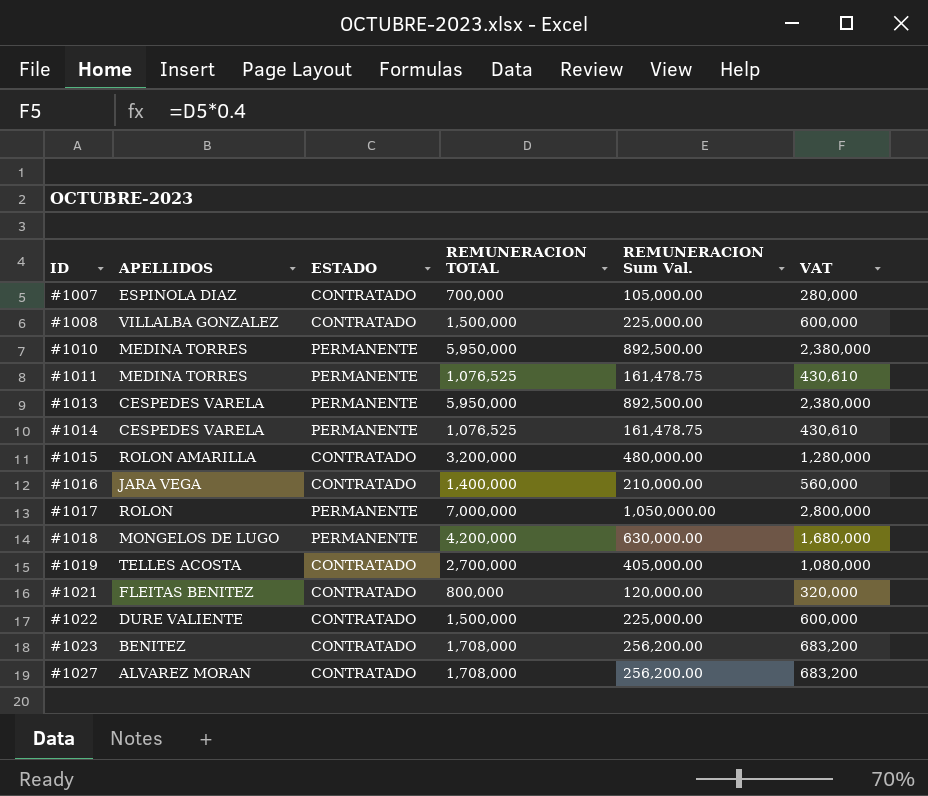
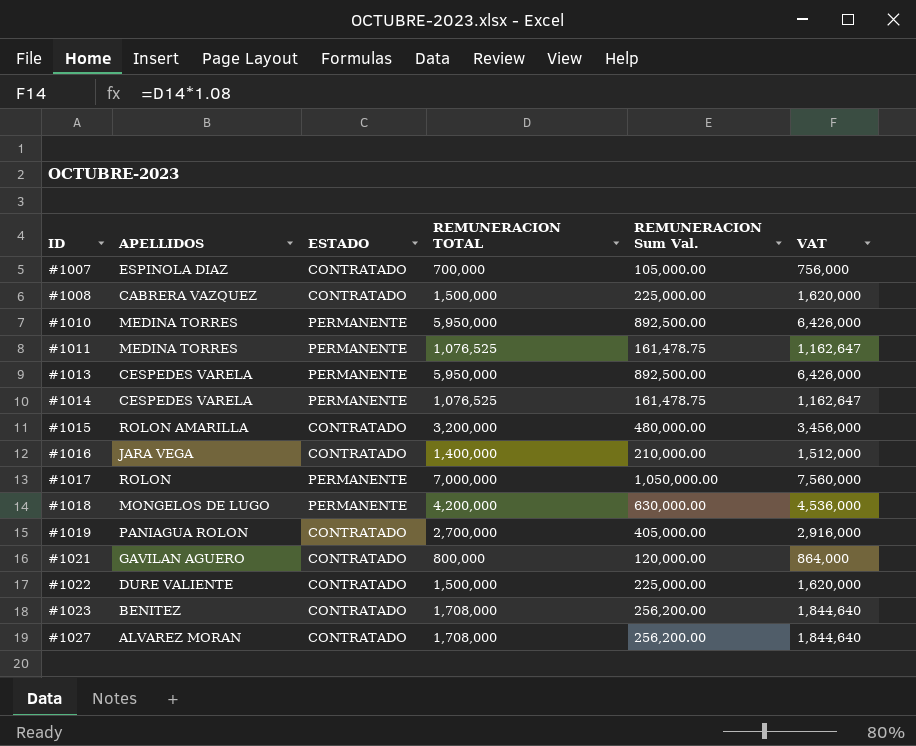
column VAT | formula: [REMUNERACION TOTAL] * 0.4 -> [REMUNERACION TOTAL] * 1.08
#1008 | APELLIDOS: VILLALBA GONZALEZ -> CABRERA VAZQUEZ
#1019 | APELLIDOS: TELLES ACOSTA -> PANIAGUA ROLON
#1021 | APELLIDOS: FLEITAS BENITEZ -> GAVILAN AGUERO

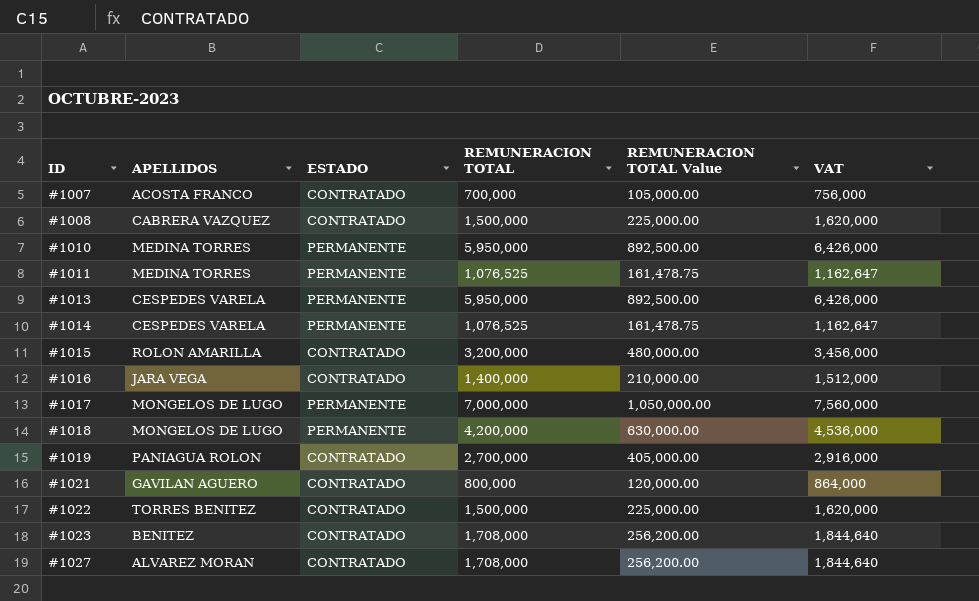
column name: REMUNERACION Sum Val. -> REMUNERACION TOTAL Value
#1007 | APELLIDOS: ESPINOLA DIAZ -> ACOSTA FRANCO
#1017 | APELLIDOS: ROLON -> MONGELOS DE LUGO
#1022 | APELLIDOS: DURE VALIENTE -> TORRES BENITEZ

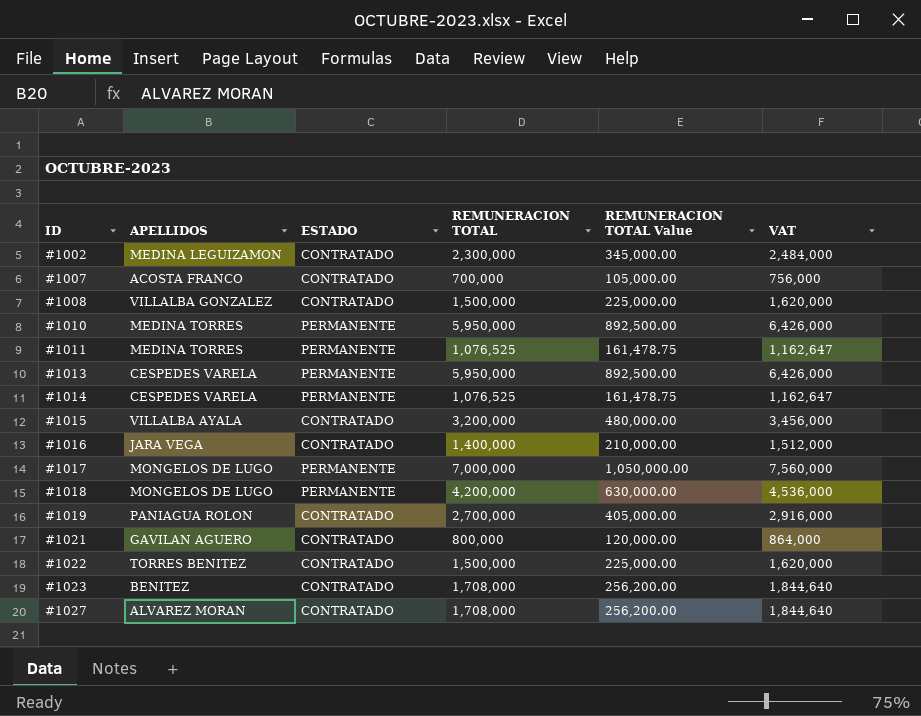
row #1002: none -> MEDINA LEGUIZAMON | CONTRATADO | 2,300,000 | 345,000.00 | 2,484,000
#1008 | APELLIDOS: CABRERA VAZQUEZ -> VILLALBA GONZALEZ
#1015 | APELLIDOS: ROLON AMARILLA -> VILLALBA AYALA

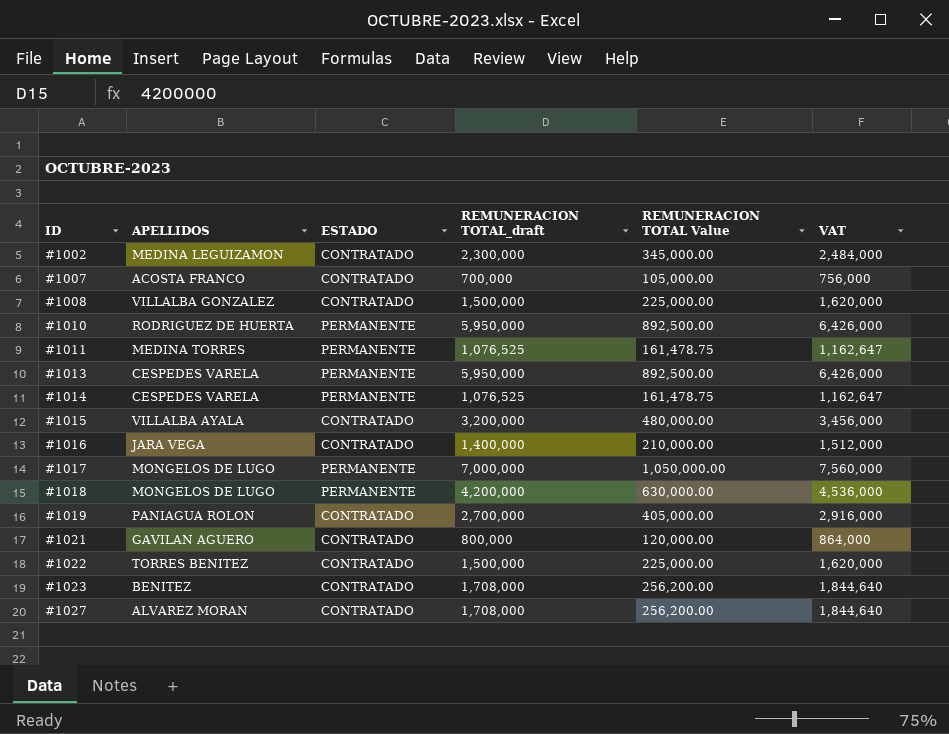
column name: REMUNERACION TOTAL -> REMUNERACION TOTAL_draft
#1010 | APELLIDOS: MEDINA TORRES -> RODRIGUEZ DE HUERTA

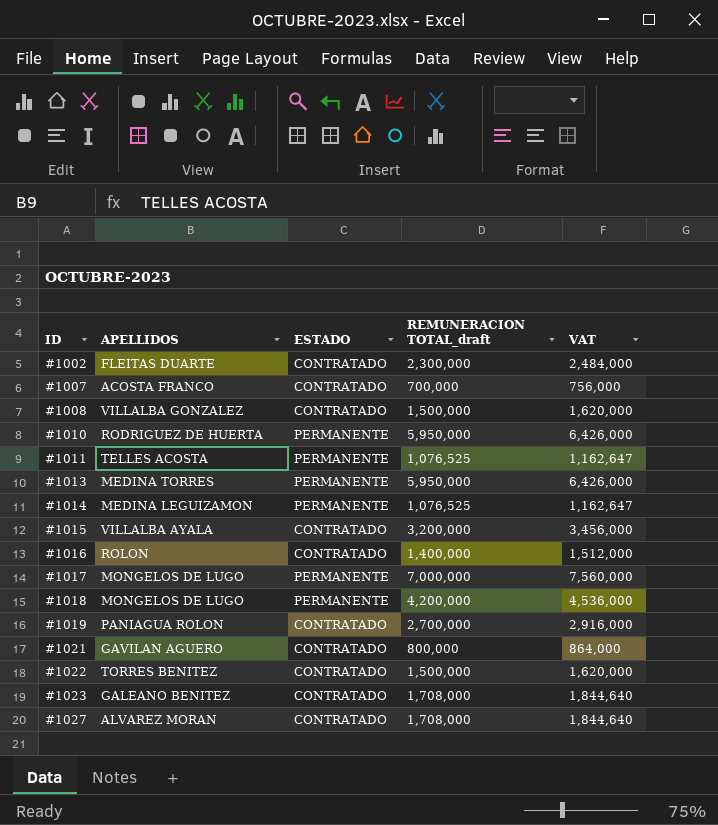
column REMUNERACION TOTAL Value | formula: [REMUNERACION TOTAL_draft] * 0.15 -> none
#1002 | APELLIDOS: MEDINA LEGUIZAMON -> FLEITAS DUARTE
#1011 | APELLIDOS: MEDINA TORRES -> TELLES ACOSTA
#1013 | APELLIDOS: CESPEDES VARELA -> MEDINA TORRES
#1014 | APELLIDOS: CESPEDES VARELA -> MEDINA LEGUIZAMON
#1016 | APELLIDOS: JARA VEGA -> ROLON
#1023 | APELLIDOS: BENITEZ -> GALEANO BENITEZ

